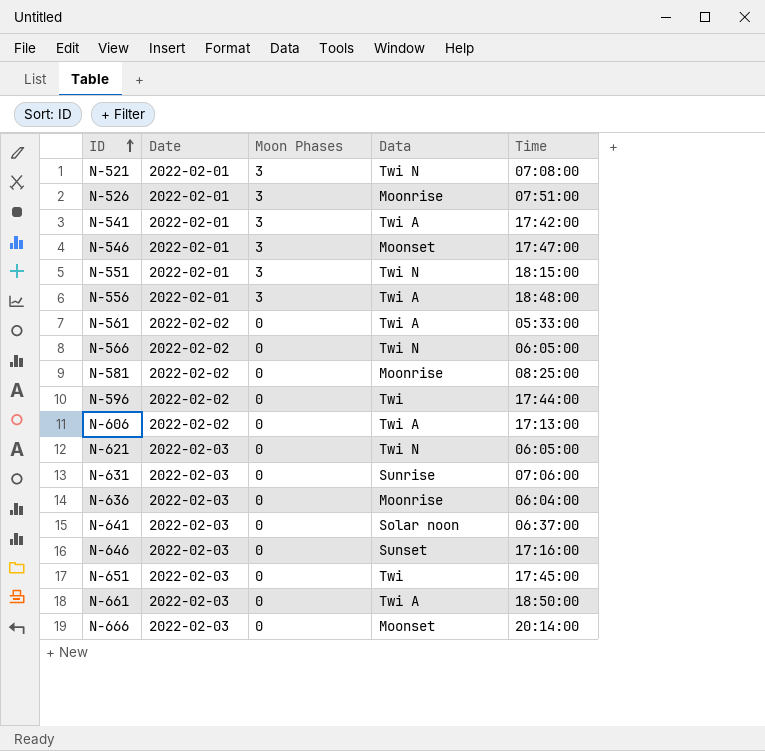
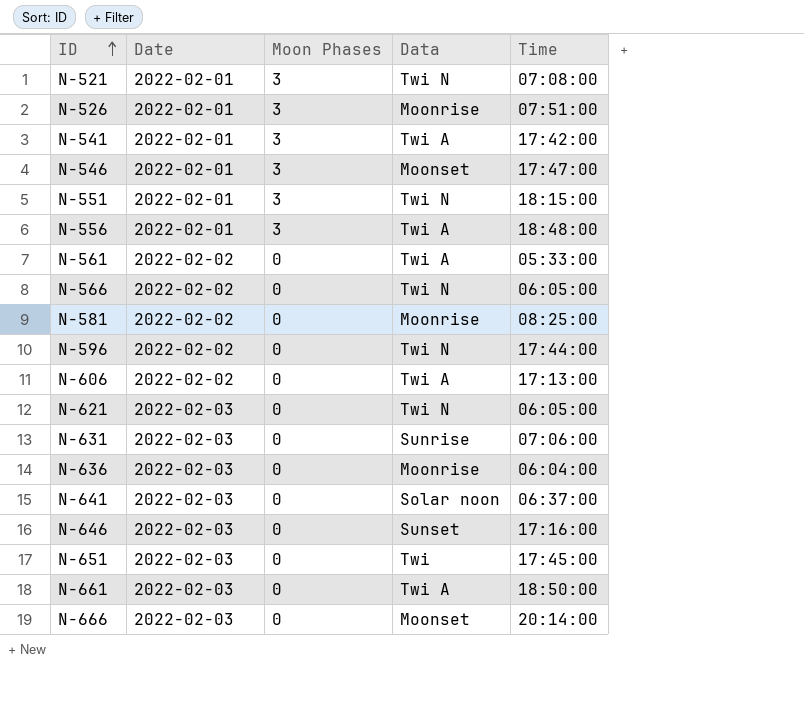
N-596 | Data: Twi -> Twi N

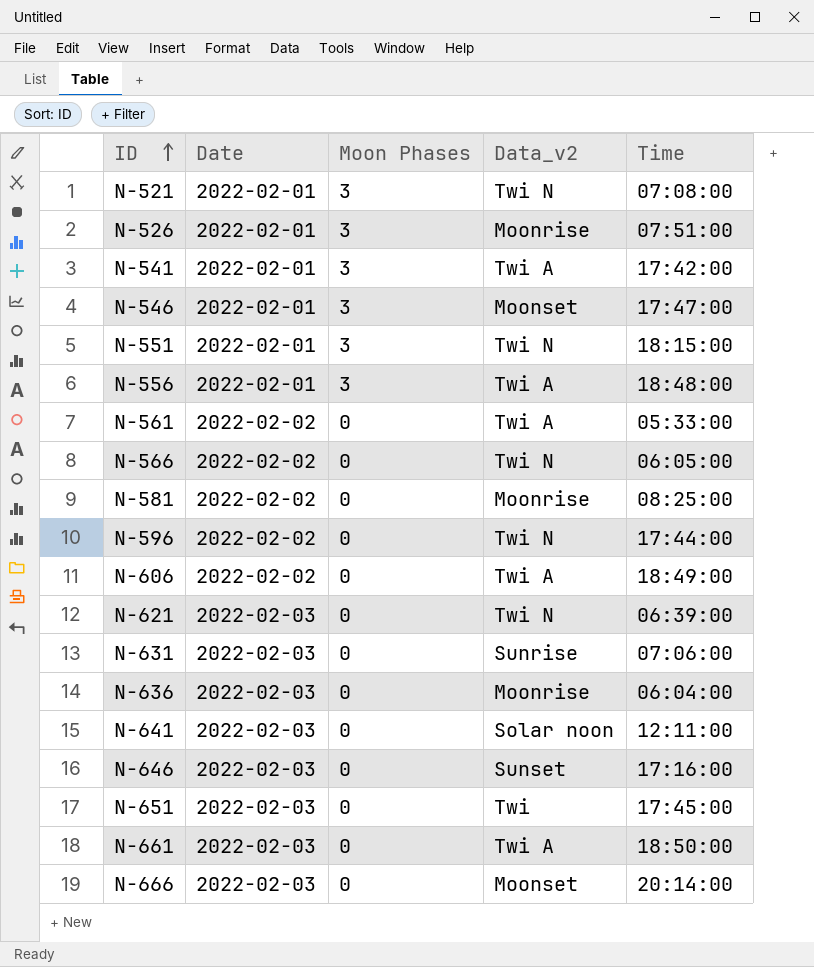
column name: Data -> Data_v2
N-606 | Time: 17:13:00 -> 18:49:00
N-621 | Time: 06:05:00 -> 06:39:00
N-641 | Time: 06:37:00 -> 12:11:00

